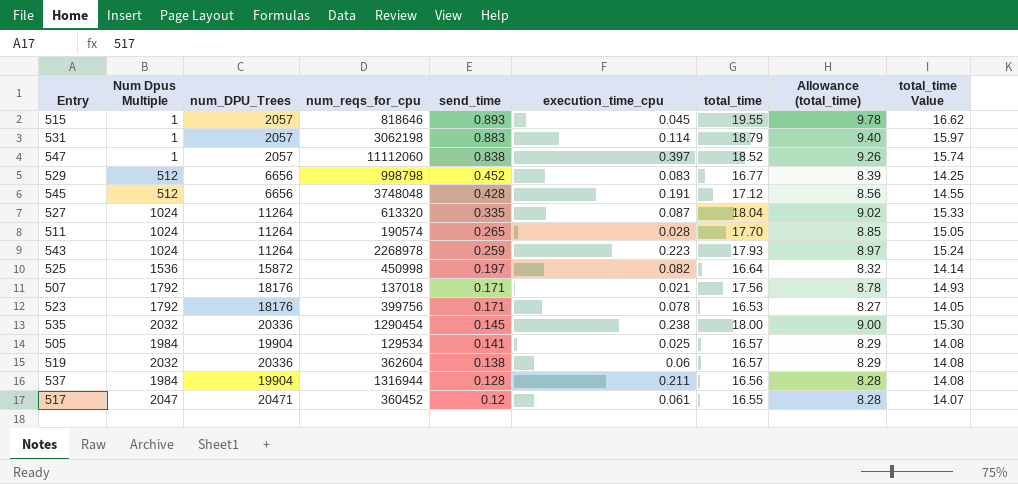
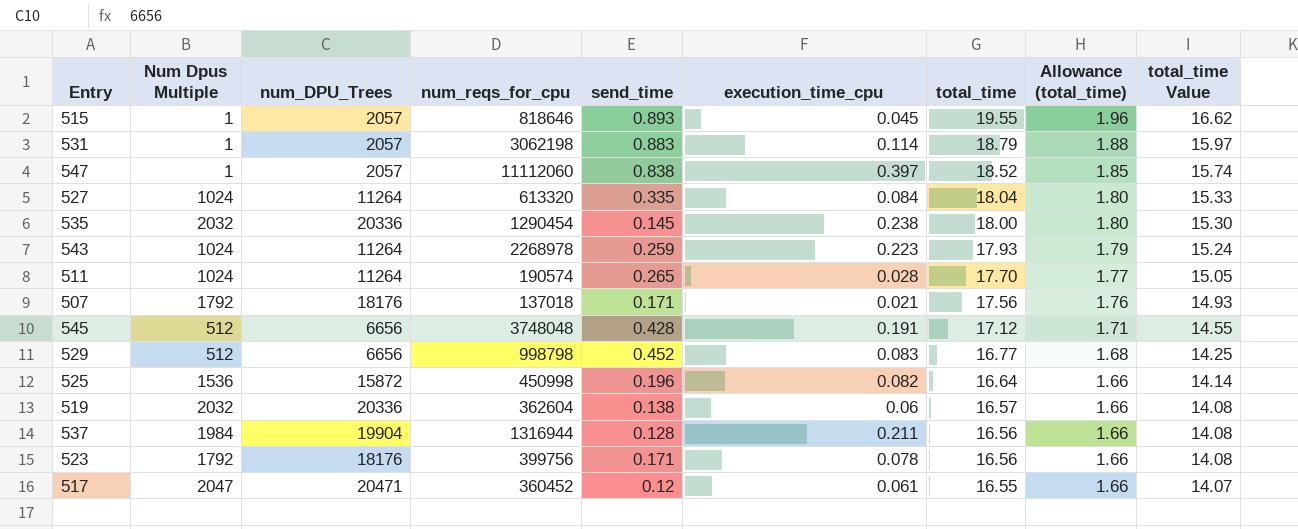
row order: send_time descending -> total_time descending
column Allowance (total_time) | formula: [total_time] * 0.5 -> [total_time] * 0.1
row 505: 1984 | 19904 | 129534 | 0.141 | 0.025 | 16.57 | 8.29 | 14.08 -> none
527 | execution_time_cpu: 0.087 -> 0.084
525 | send_time: 0.197 -> 0.196
523 | total_time: 16.53 -> 16.56
523 | total_time Value: 14.05 -> 14.08

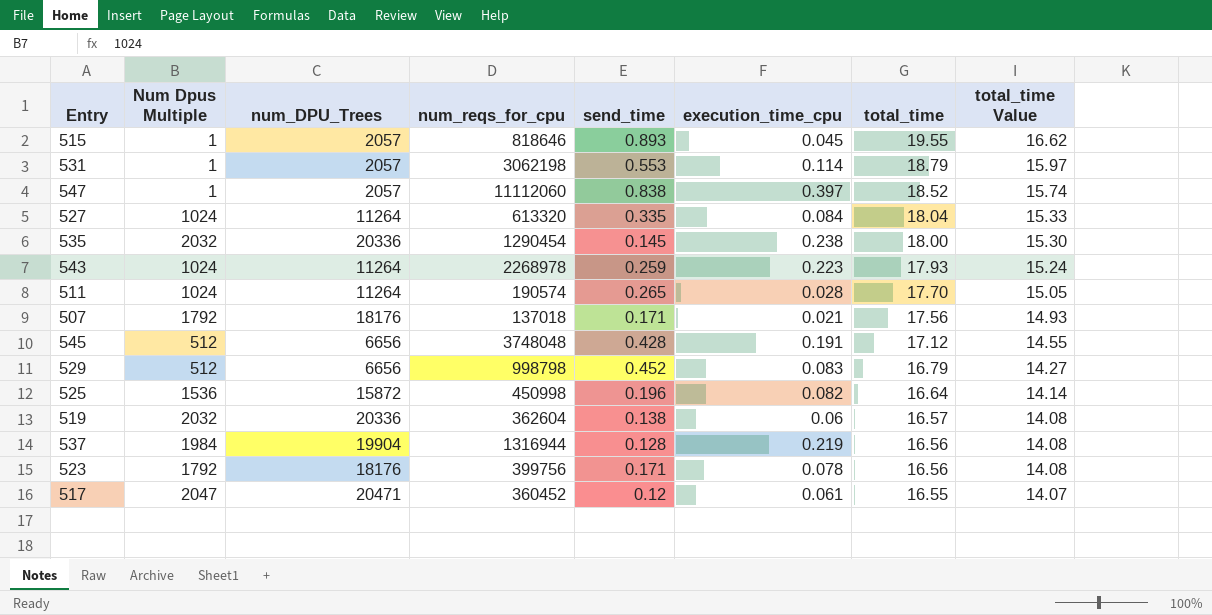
column Allowance (total_time) | formula: [total_time] * 0.1 -> none
531 | send_time: 0.883 -> 0.553
529 | total_time: 16.77 -> 16.79
529 | total_time Value: 14.25 -> 14.27
537 | execution_time_cpu: 0.211 -> 0.219

